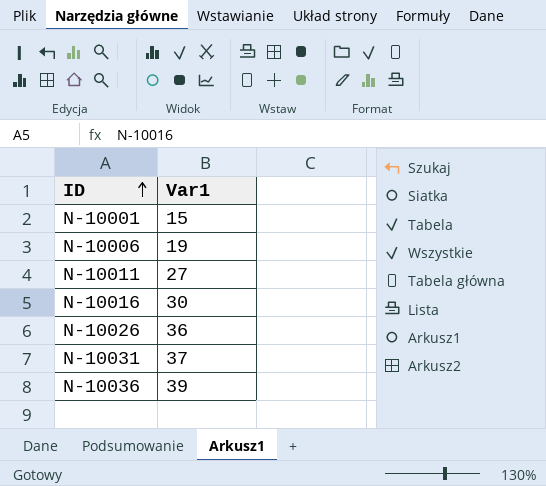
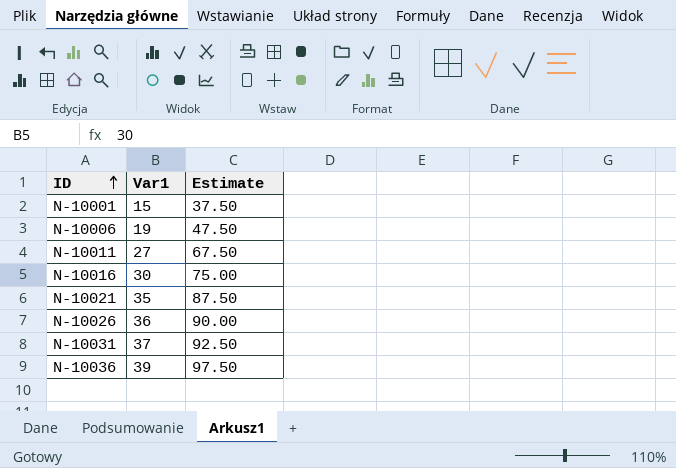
column Estimate | formula: none -> [Var1] * 2.5
row N-10021: none -> 35 | 87.50

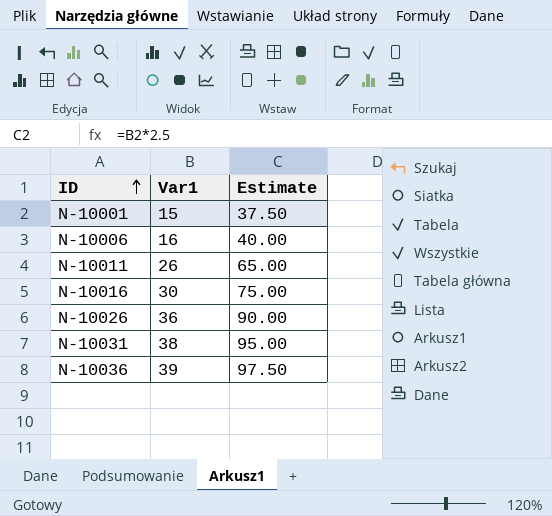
row N-10021: 35 | 87.50 -> none
N-10006 | Var1: 19 -> 16
N-10006 | Estimate: 47.50 -> 40.00
N-10011 | Var1: 27 -> 26
N-10011 | Estimate: 67.50 -> 65.00
N-10031 | Var1: 37 -> 38
N-10031 | Estimate: 92.50 -> 95.00

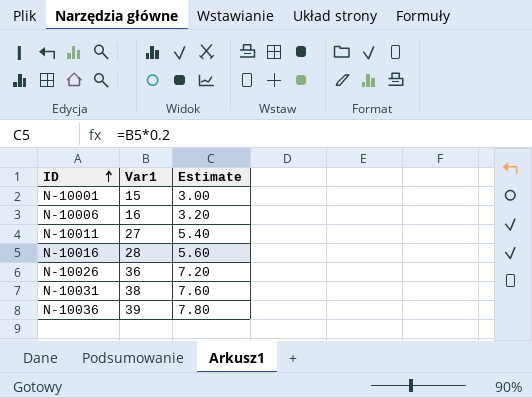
column Estimate | formula: [Var1] * 2.5 -> [Var1] * 0.2
N-10011 | Var1: 26 -> 27
N-10016 | Var1: 30 -> 28

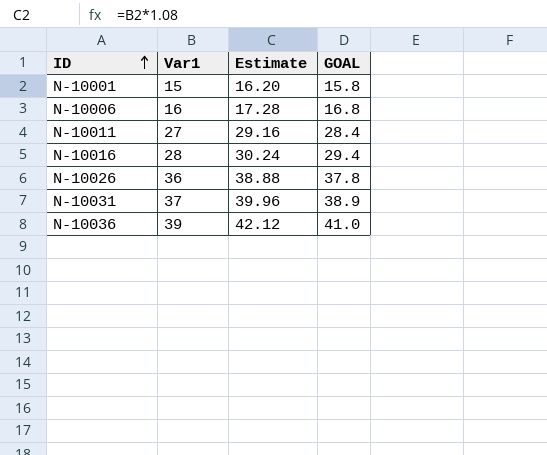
column Estimate | formula: [Var1] * 0.2 -> [Var1] * 1.08
column GOAL | formula: none -> [Var1] * 1.05
N-10031 | Var1: 38 -> 37

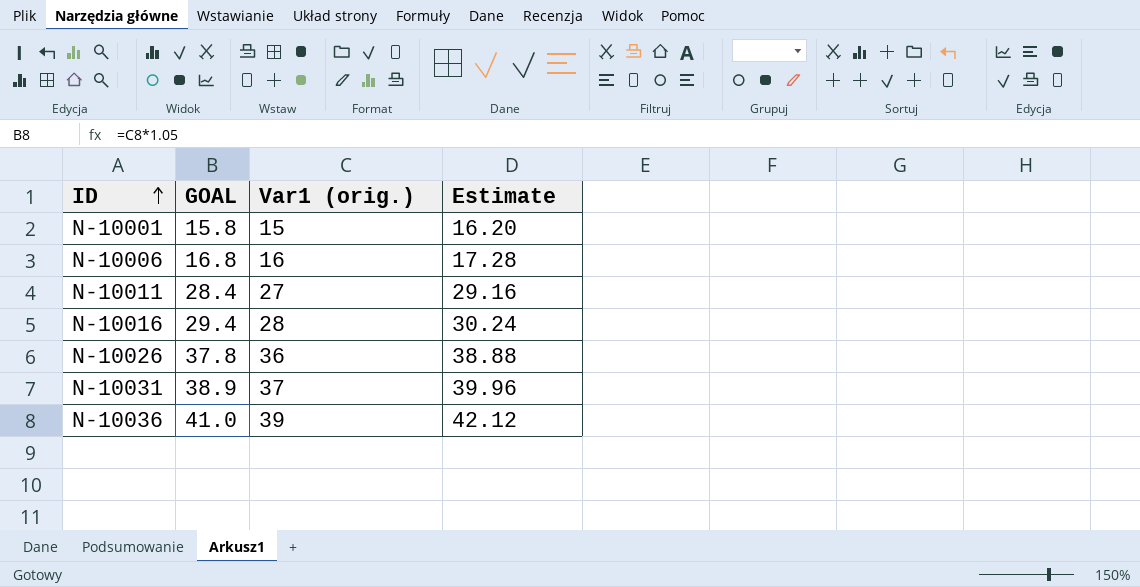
column GOAL | position: 4 -> 2
column name: Var1 -> Var1 (orig.)

